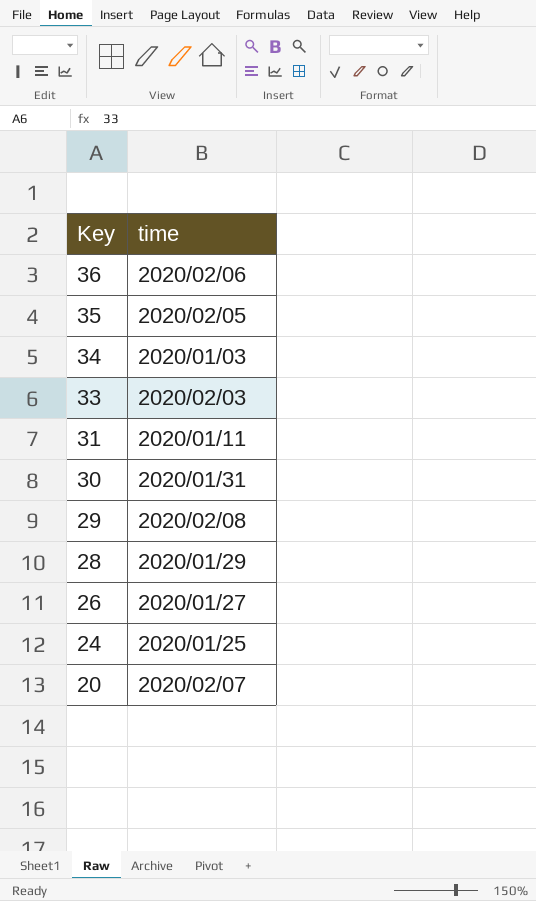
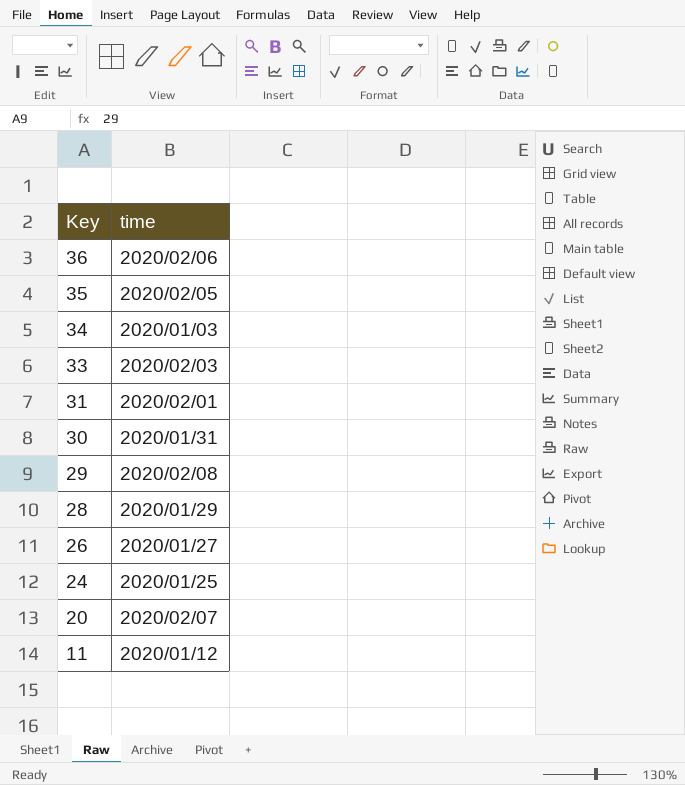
31 | time: 2020/01/11 -> 2020/02/01
row 11: none -> 2020/01/12

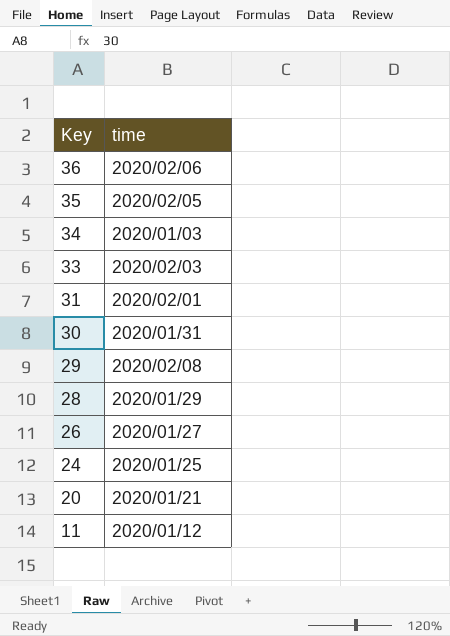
20 | time: 2020/02/07 -> 2020/01/21

